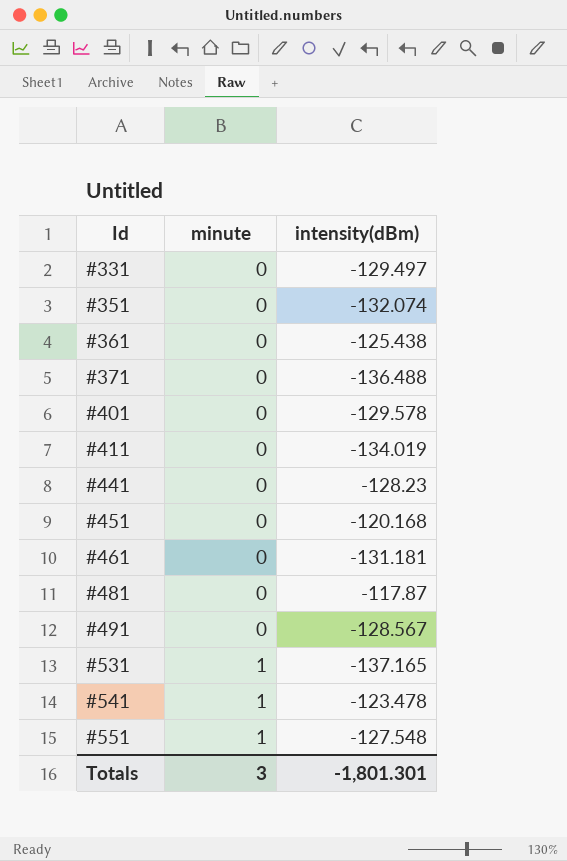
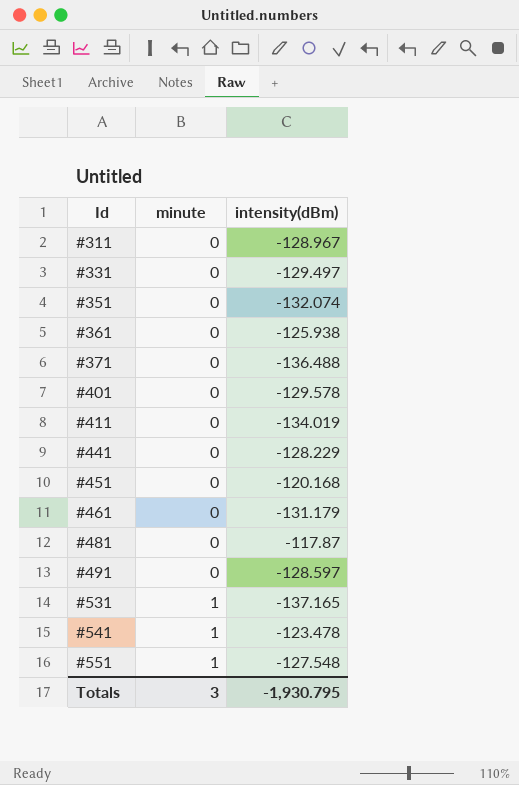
row #311: none -> 0 | -128.967
#361 | intensity(dBm): -125.438 -> -125.938
#441 | intensity(dBm): -128.23 -> -128.229
#461 | intensity(dBm): -131.181 -> -131.179
#491 | intensity(dBm): -128.567 -> -128.597
Totals | intensity(dBm): -1,801.301 -> -1,930.795

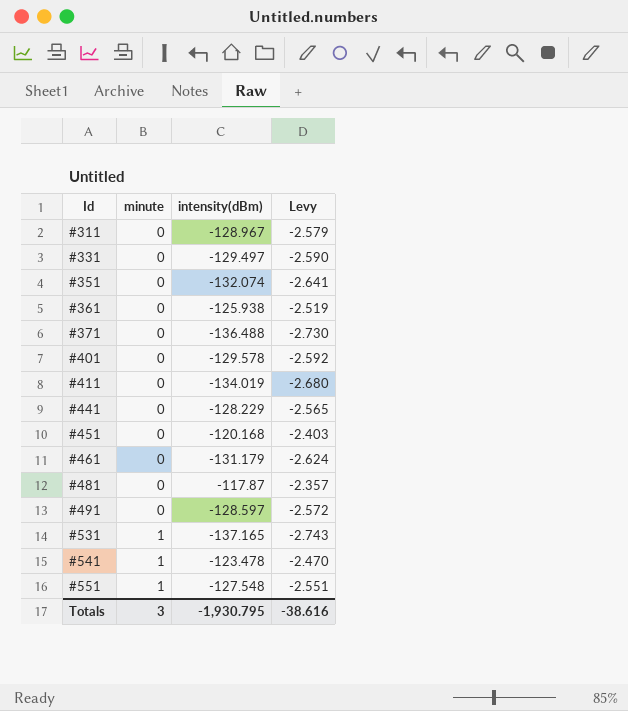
column Levy | formula: none -> [intensity(dBm)] * 0.02

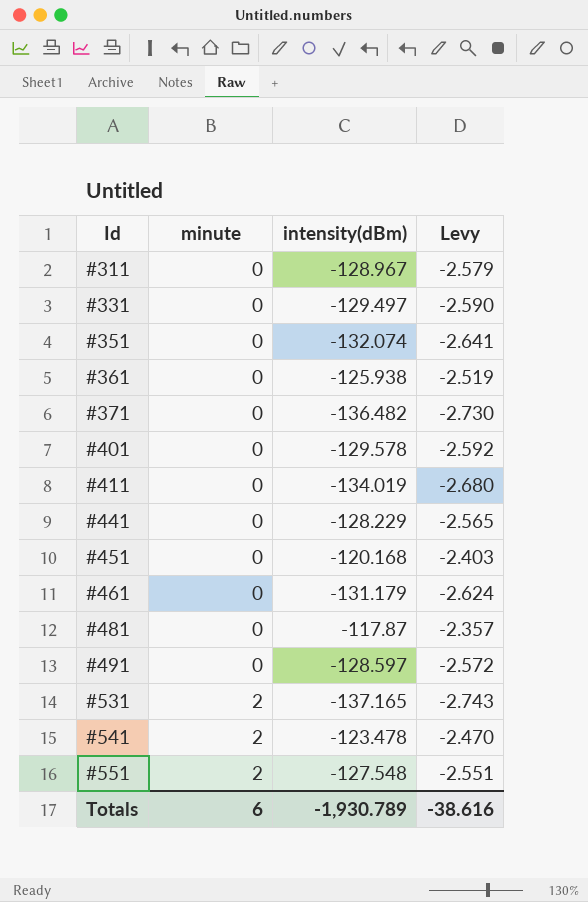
#371 | intensity(dBm): -136.488 -> -136.482
#531 | minute: 1 -> 2
#541 | minute: 1 -> 2
#551 | minute: 1 -> 2
Totals | minute: 3 -> 6
Totals | intensity(dBm): -1,930.795 -> -1,930.789

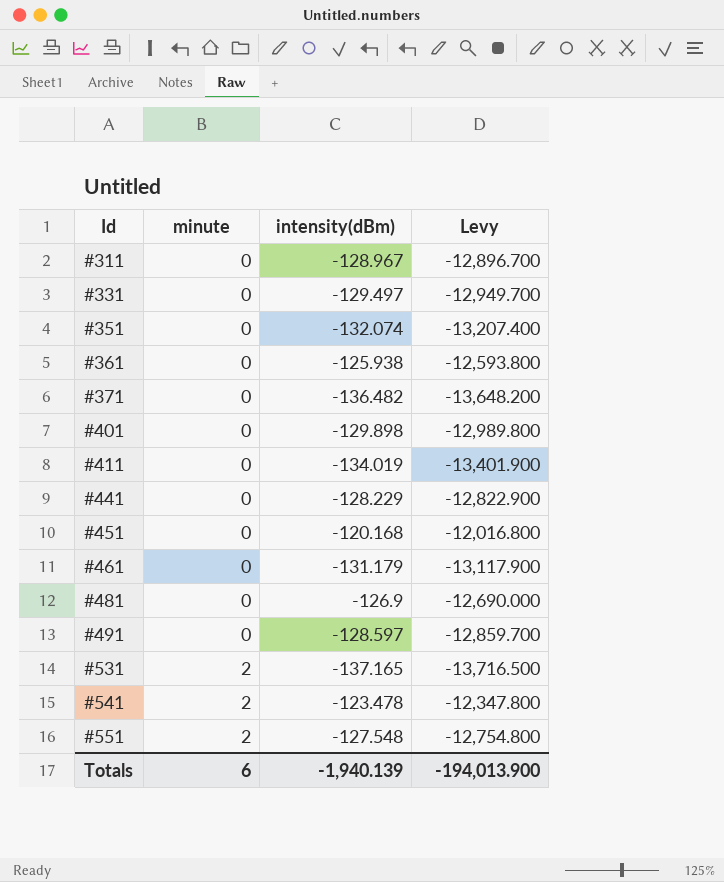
column Levy | formula: [intensity(dBm)] * 0.02 -> [intensity(dBm)] * 100
#401 | intensity(dBm): -129.578 -> -129.898
#481 | intensity(dBm): -117.87 -> -126.9
Totals | intensity(dBm): -1,930.789 -> -1,940.139
Totals | Levy: -38.616 -> -194,013.900

